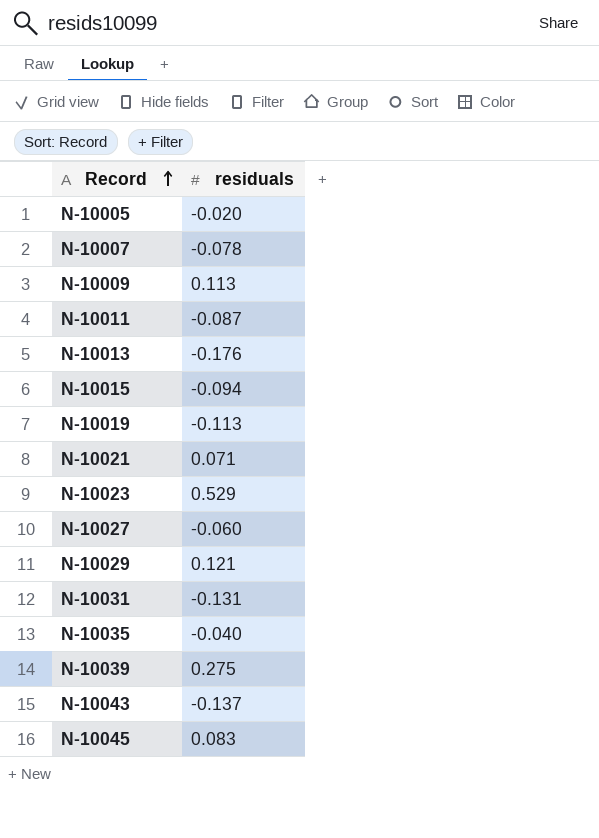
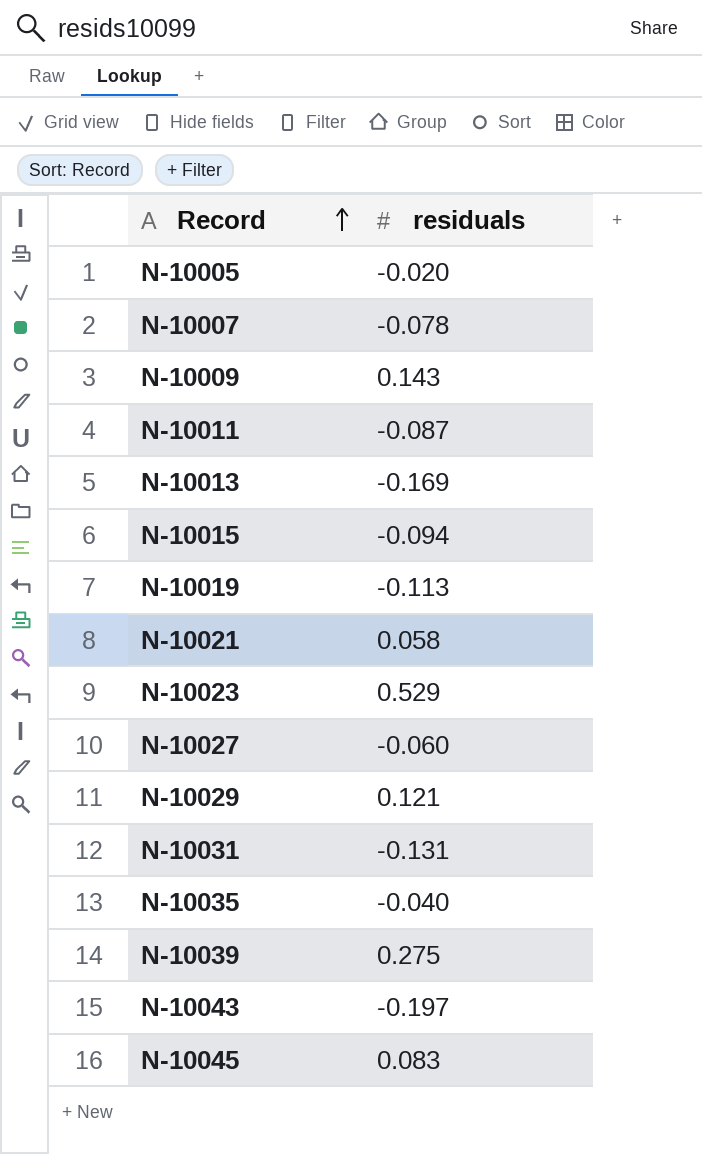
N-10009 | residuals: 0.113 -> 0.143
N-10013 | residuals: -0.176 -> -0.169
N-10021 | residuals: 0.071 -> 0.058
N-10043 | residuals: -0.137 -> -0.197

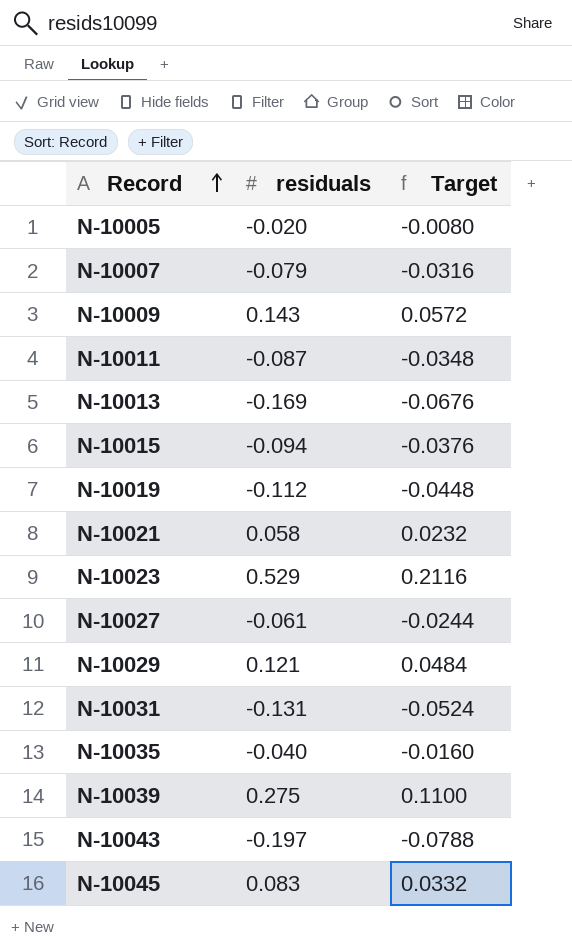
column Target | formula: none -> [residuals] * 0.4
N-10007 | residuals: -0.078 -> -0.079
N-10019 | residuals: -0.113 -> -0.112
N-10027 | residuals: -0.060 -> -0.061

